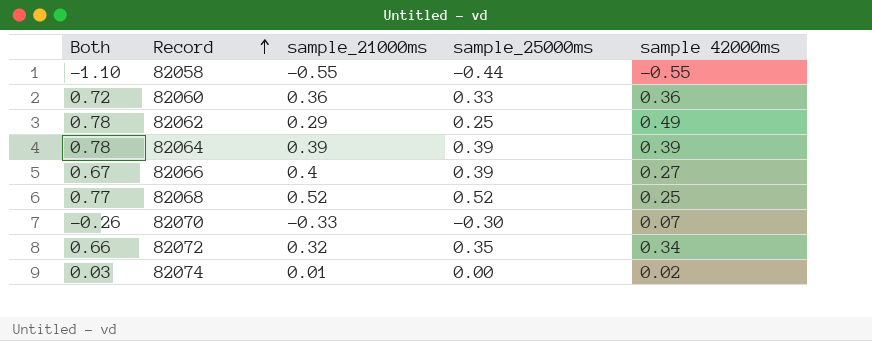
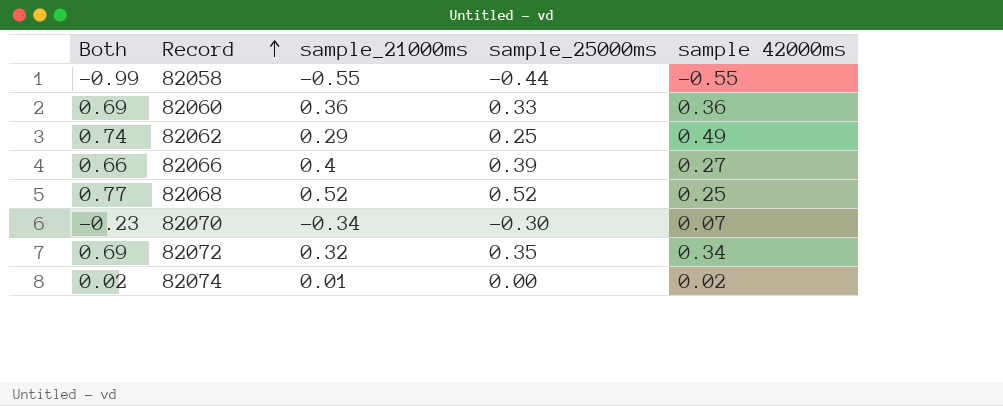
column Both | formula: [sample_21000ms] + [sample 42000ms] -> [sample_25000ms] + [sample 42000ms]
row 82064: 0.78 | 0.39 | 0.39 | 0.39 -> none
82070 | sample_21000ms: -0.33 -> -0.34

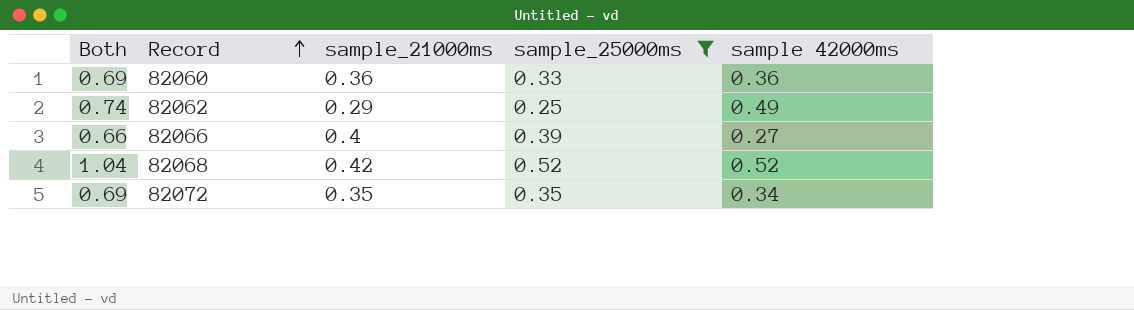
filter: none -> sample_25000ms >= 0.25
82068 | Both: 0.77 -> 1.04
82068 | sample_21000ms: 0.52 -> 0.42
82068 | sample 42000ms: 0.25 -> 0.52
82072 | sample_21000ms: 0.32 -> 0.35

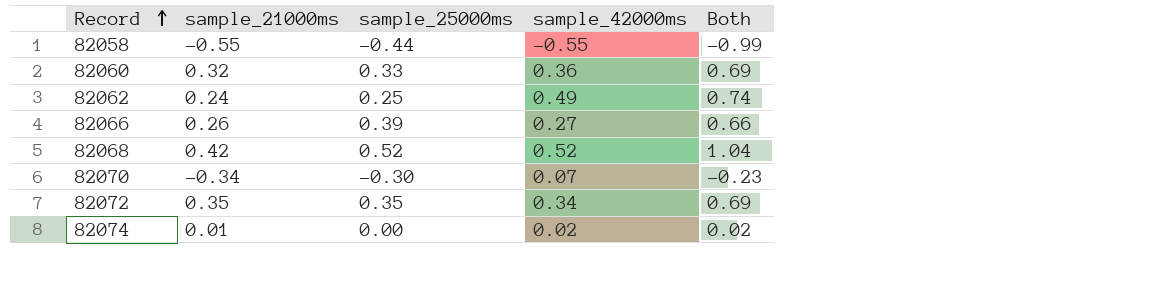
filter: sample_25000ms >= 0.25 -> none
column name: sample 42000ms -> sample_42000ms
column Both | position: 1 -> 5
82060 | sample_21000ms: 0.36 -> 0.32
82062 | sample_21000ms: 0.29 -> 0.24
82066 | sample_21000ms: 0.4 -> 0.26

